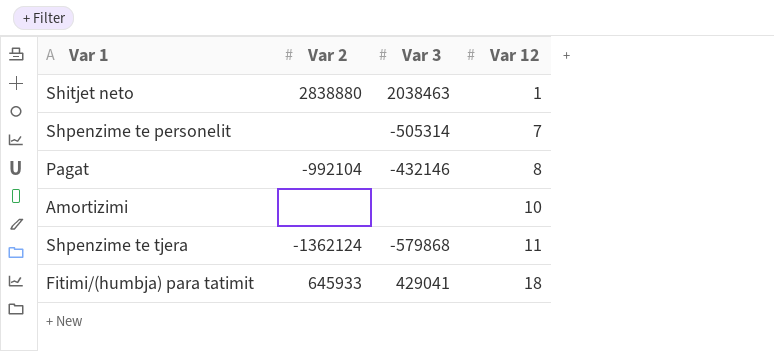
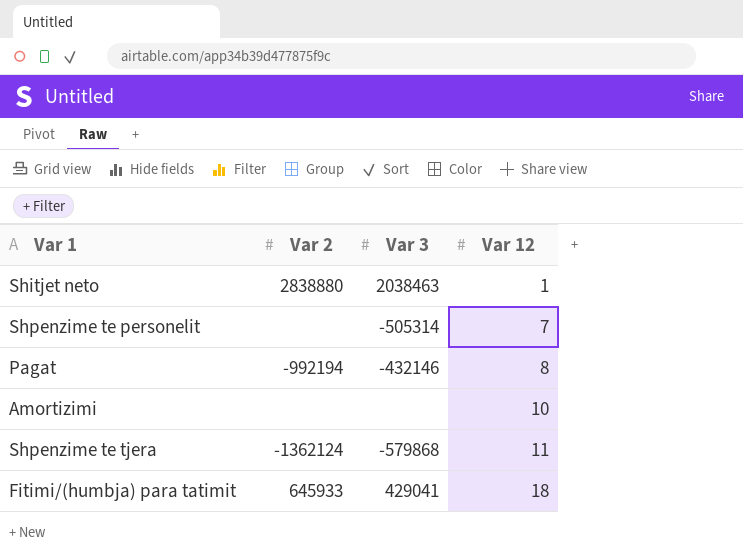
Pagat | Var 2: -992104 -> -992194

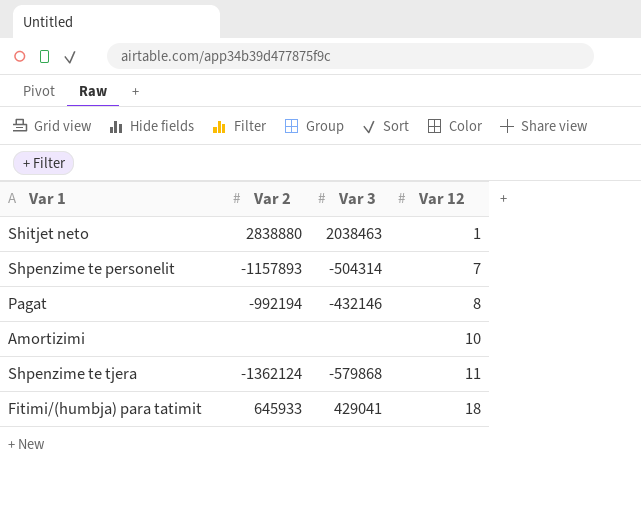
Shpenzime te personelit | Var 2: none -> -1157893
Shpenzime te personelit | Var 3: -505314 -> -504314

